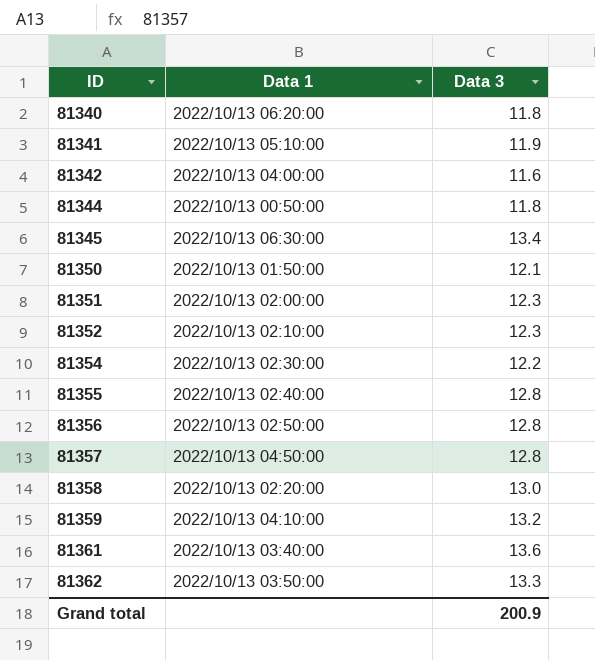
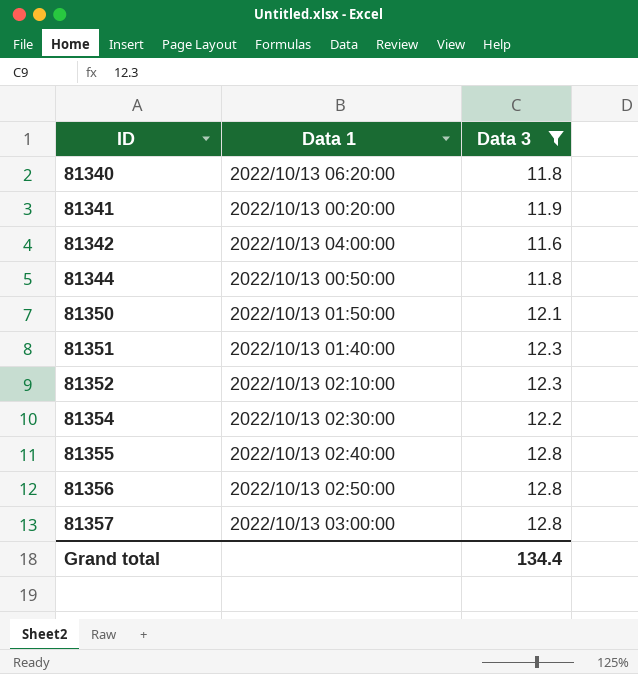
filter: none -> Data 3 <= 12.8
81341 | Data 1: 2022/10/13 05:10:00 -> 2022/10/13 00:20:00
81351 | Data 1: 2022/10/13 02:00:00 -> 2022/10/13 01:40:00
81357 | Data 1: 2022/10/13 04:50:00 -> 2022/10/13 03:00:00
Grand total | Data 3: 200.9 -> 134.4

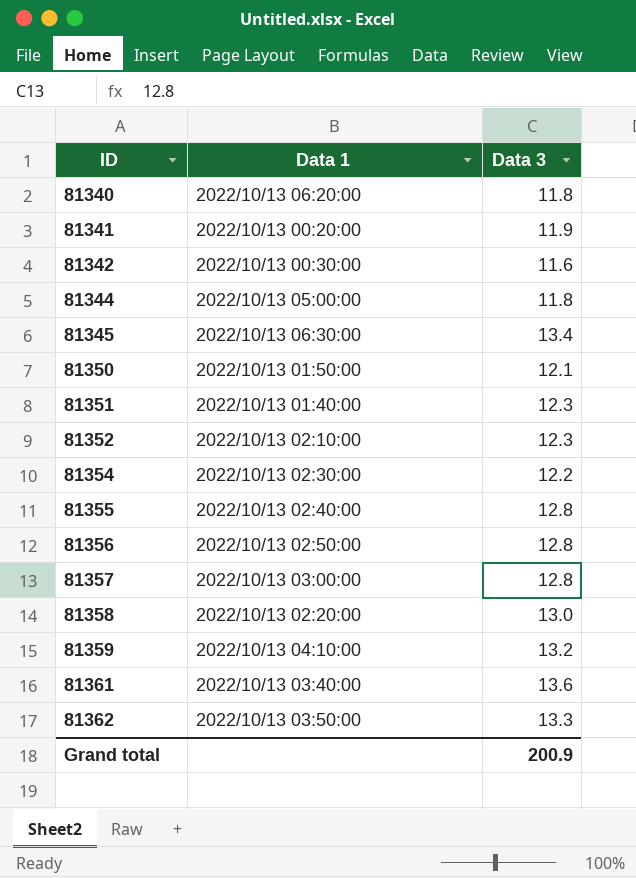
filter: Data 3 <= 12.8 -> none
81342 | Data 1: 2022/10/13 04:00:00 -> 2022/10/13 00:30:00
81344 | Data 1: 2022/10/13 00:50:00 -> 2022/10/13 05:00:00
Grand total | Data 3: 134.4 -> 200.9

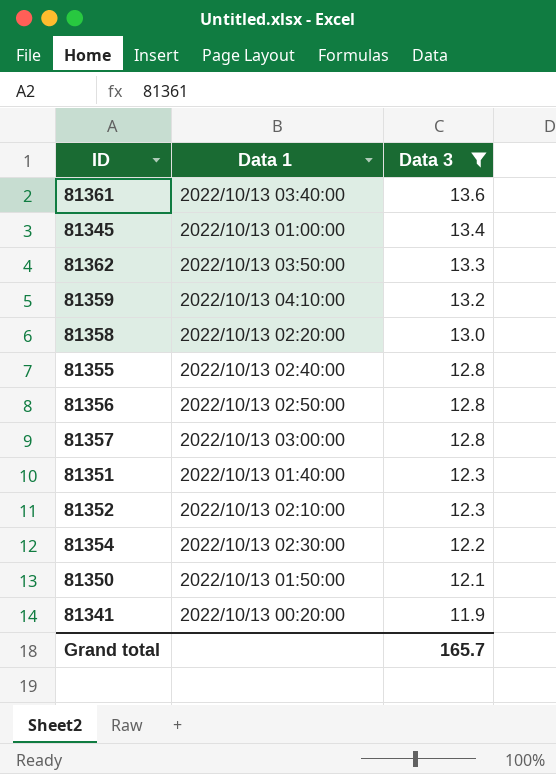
filter: none -> Data 3 >= 11.9
row order: ID ascending -> Data 3 descending
81345 | Data 1: 2022/10/13 06:30:00 -> 2022/10/13 01:00:00
Grand total | Data 3: 200.9 -> 165.7

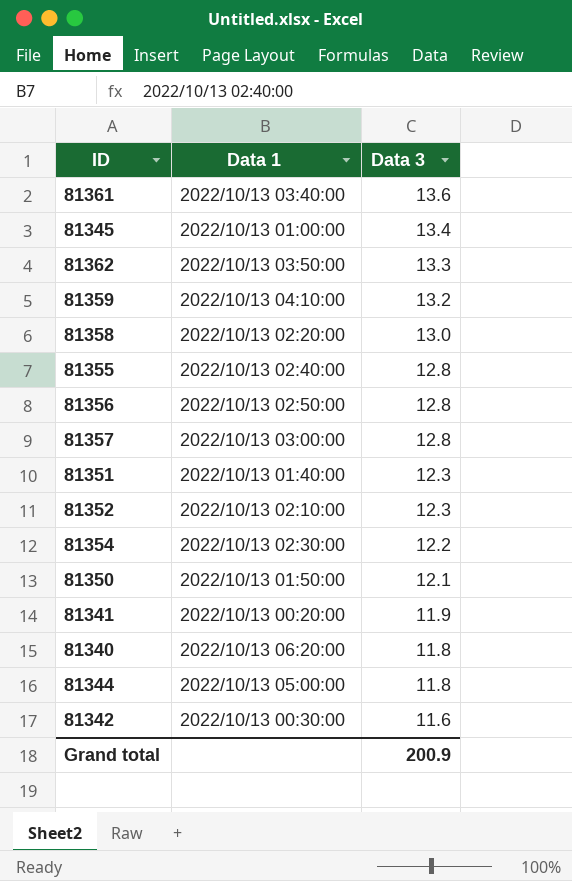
filter: Data 3 >= 11.9 -> none
Grand total | Data 3: 165.7 -> 200.9

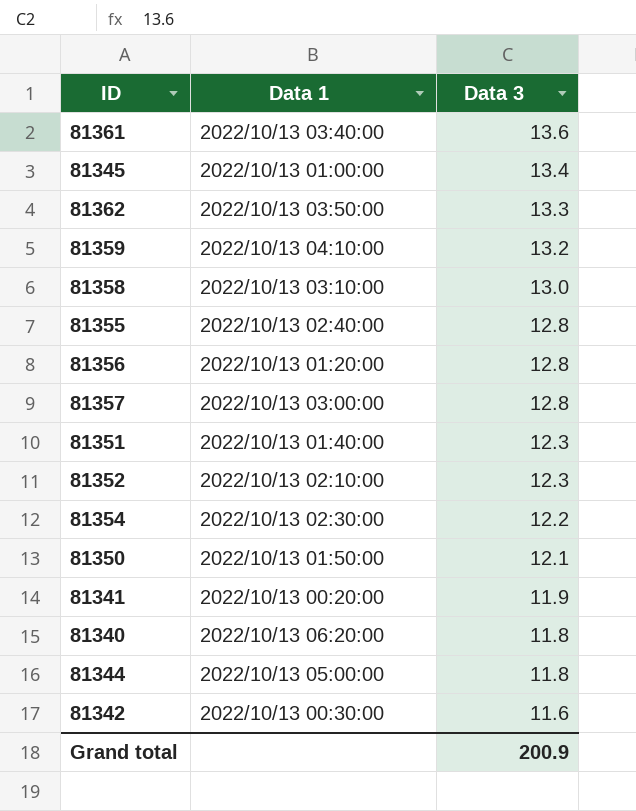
81358 | Data 1: 2022/10/13 02:20:00 -> 2022/10/13 03:10:00
81356 | Data 1: 2022/10/13 02:50:00 -> 2022/10/13 01:20:00

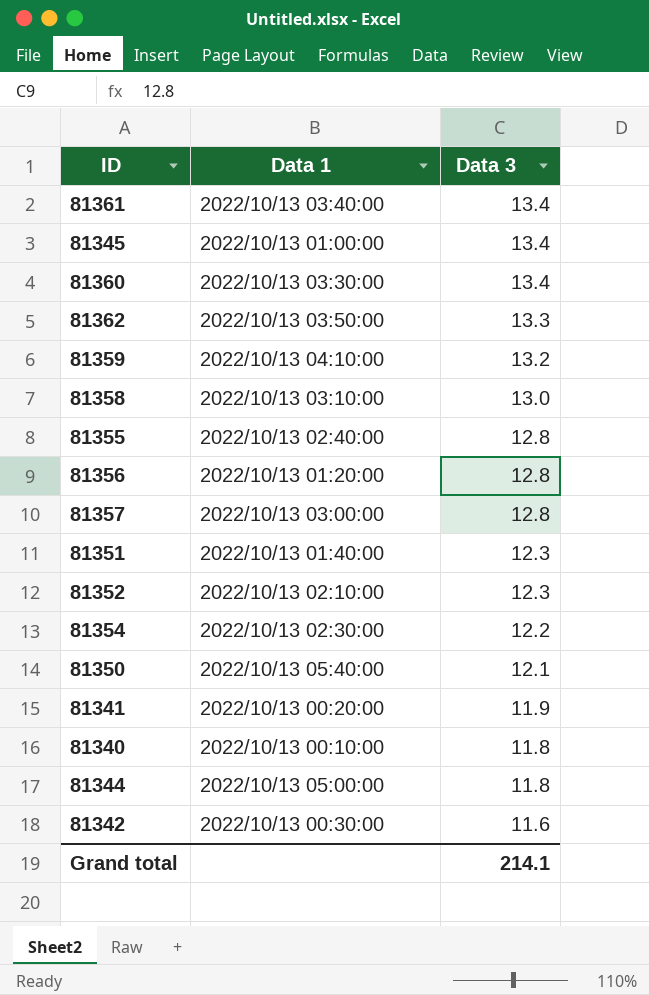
81361 | Data 3: 13.6 -> 13.4
row 81360: none -> 2022/10/13 03:30:00 | 13.4
81350 | Data 1: 2022/10/13 01:50:00 -> 2022/10/13 05:40:00
81340 | Data 1: 2022/10/13 06:20:00 -> 2022/10/13 00:10:00
Grand total | Data 3: 200.9 -> 214.1

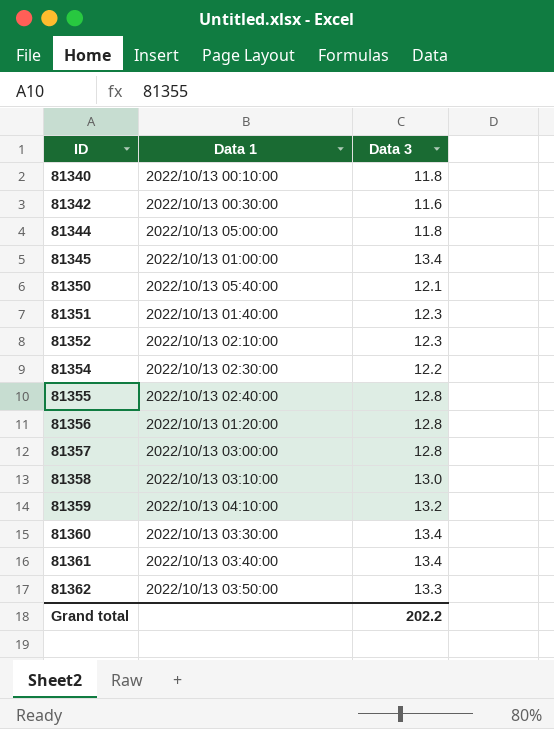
row order: Data 3 descending -> ID ascending
row 81341: 2022/10/13 00:20:00 | 11.9 -> none
Grand total | Data 3: 214.1 -> 202.2

